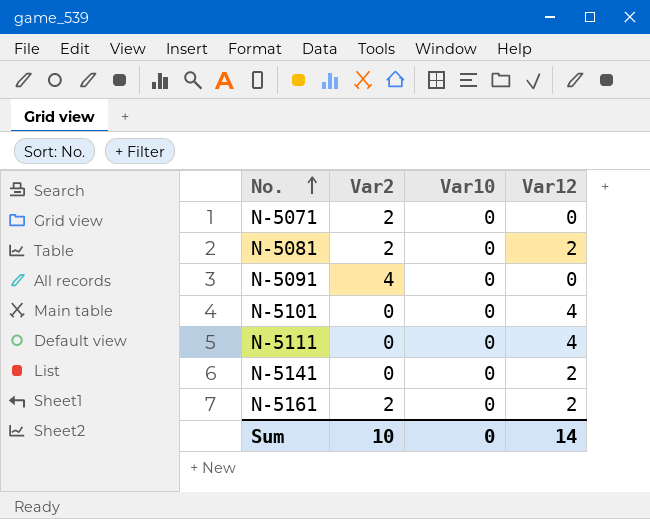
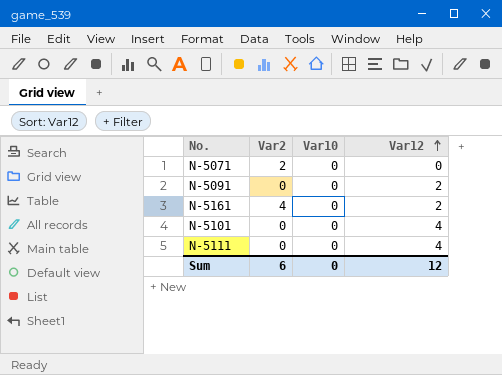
row order: No. ascending -> Var12 ascending
row N-5081: 2 | 0 | 2 -> none
row N-5141: 0 | 0 | 2 -> none
N-5091 | Var2: 4 -> 0
N-5091 | Var12: 0 -> 2
N-5161 | Var2: 2 -> 4
Sum | Var2: 10 -> 6
Sum | Var12: 14 -> 12

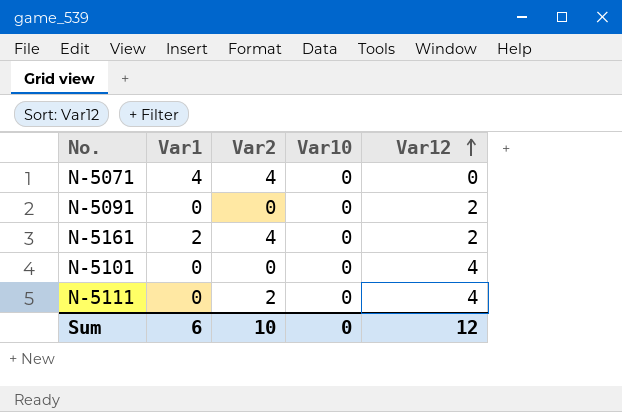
column Var1 | position: none -> 2
N-5071 | Var2: 2 -> 4
N-5111 | Var2: 0 -> 2
Sum | Var2: 6 -> 10

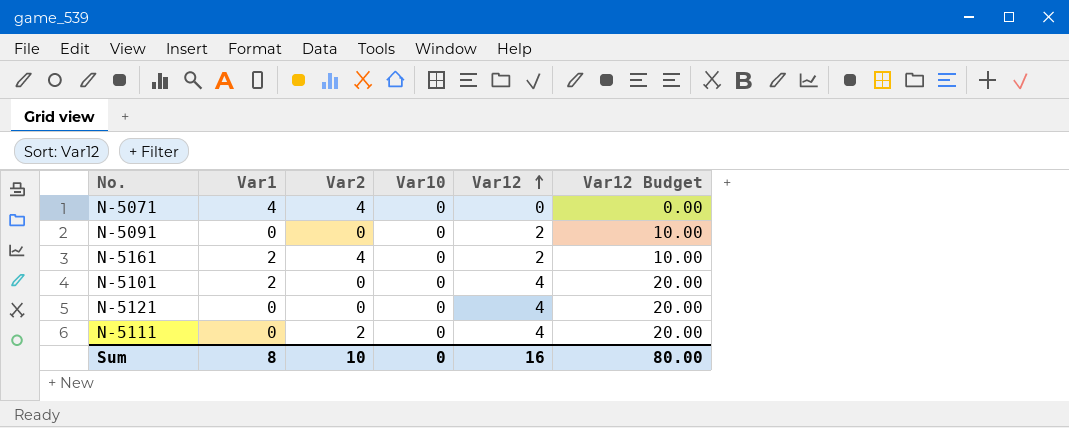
column Var12 Budget | formula: none -> [Var12] * 5
N-5101 | Var1: 0 -> 2
row N-5121: none -> 0 | 0 | 0 | 4 | 20.00
Sum | Var1: 6 -> 8
Sum | Var12: 12 -> 16

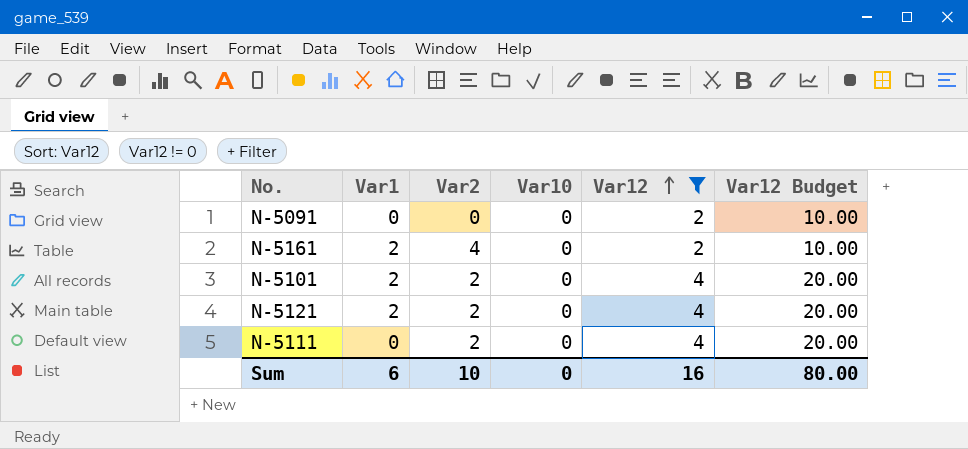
filter: none -> Var12 != 0
N-5101 | Var2: 0 -> 2
N-5121 | Var1: 0 -> 2
N-5121 | Var2: 0 -> 2
Sum | Var1: 8 -> 6

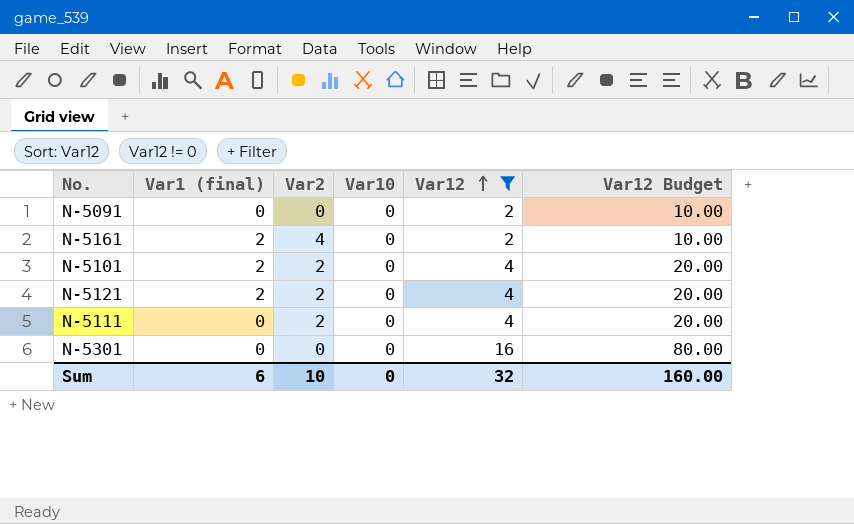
column name: Var1 -> Var1 (final)
row N-5301: none -> 0 | 0 | 0 | 16 | 80.00
Sum | Var12: 16 -> 32
Sum | Var12 Budget: 80.00 -> 160.00

